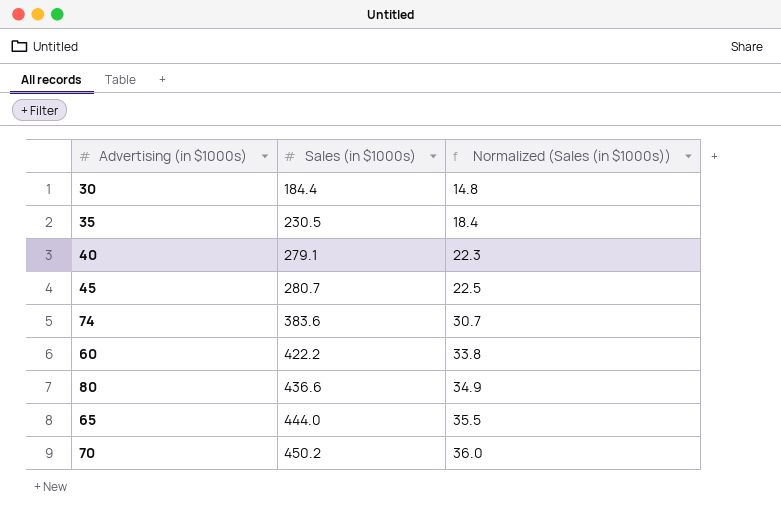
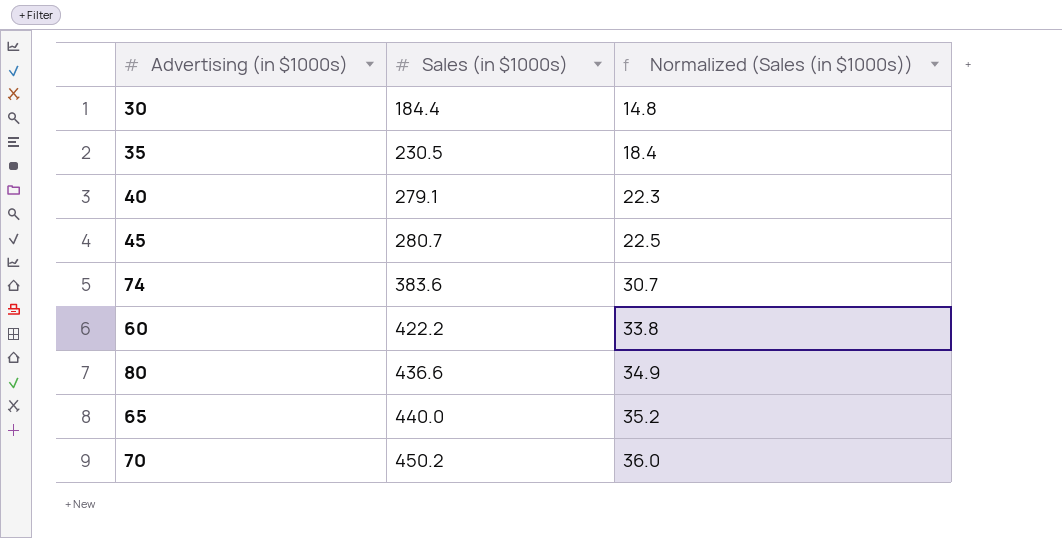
65 | Sales (in $1000s): 444.0 -> 440.0
65 | Normalized (Sales (in $1000s)): 35.5 -> 35.2

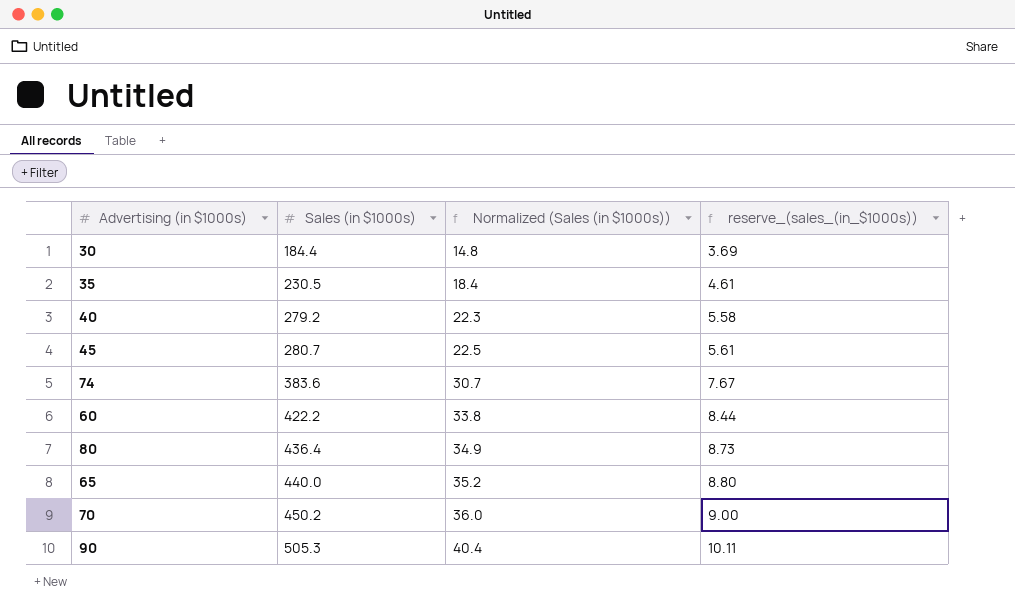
column reserve_(sales_(in_$1000s)) | formula: none -> [Sales (in $1000s)] * 0.02
40 | Sales (in $1000s): 279.1 -> 279.2
80 | Sales (in $1000s): 436.6 -> 436.4
row 90: none -> 505.3 | 40.4 | 10.11

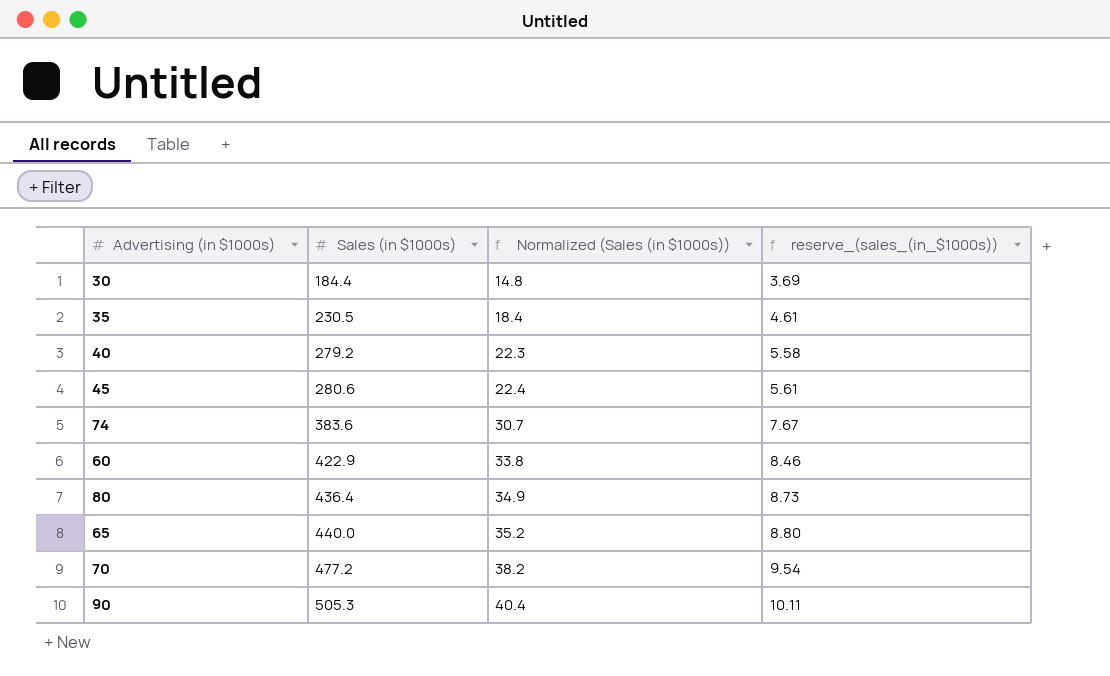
45 | Sales (in $1000s): 280.7 -> 280.6
45 | Normalized (Sales (in $1000s)): 22.5 -> 22.4
60 | Sales (in $1000s): 422.2 -> 422.9
60 | reserve_(sales_(in_$1000s)): 8.44 -> 8.46
70 | Sales (in $1000s): 450.2 -> 477.2
70 | Normalized (Sales (in $1000s)): 36.0 -> 38.2
70 | reserve_(sales_(in_$1000s)): 9.00 -> 9.54

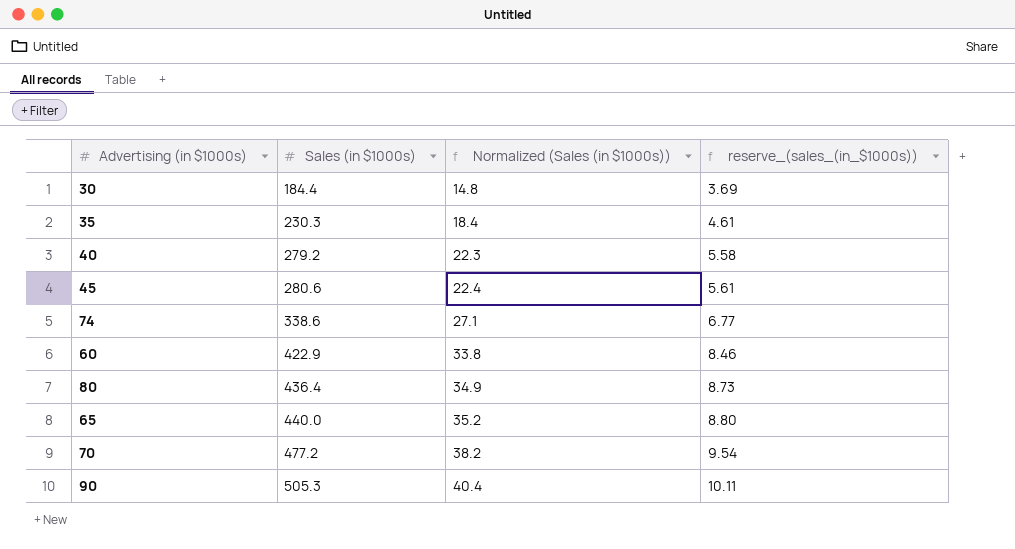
35 | Sales (in $1000s): 230.5 -> 230.3
74 | Sales (in $1000s): 383.6 -> 338.6
74 | Normalized (Sales (in $1000s)): 30.7 -> 27.1
74 | reserve_(sales_(in_$1000s)): 7.67 -> 6.77

